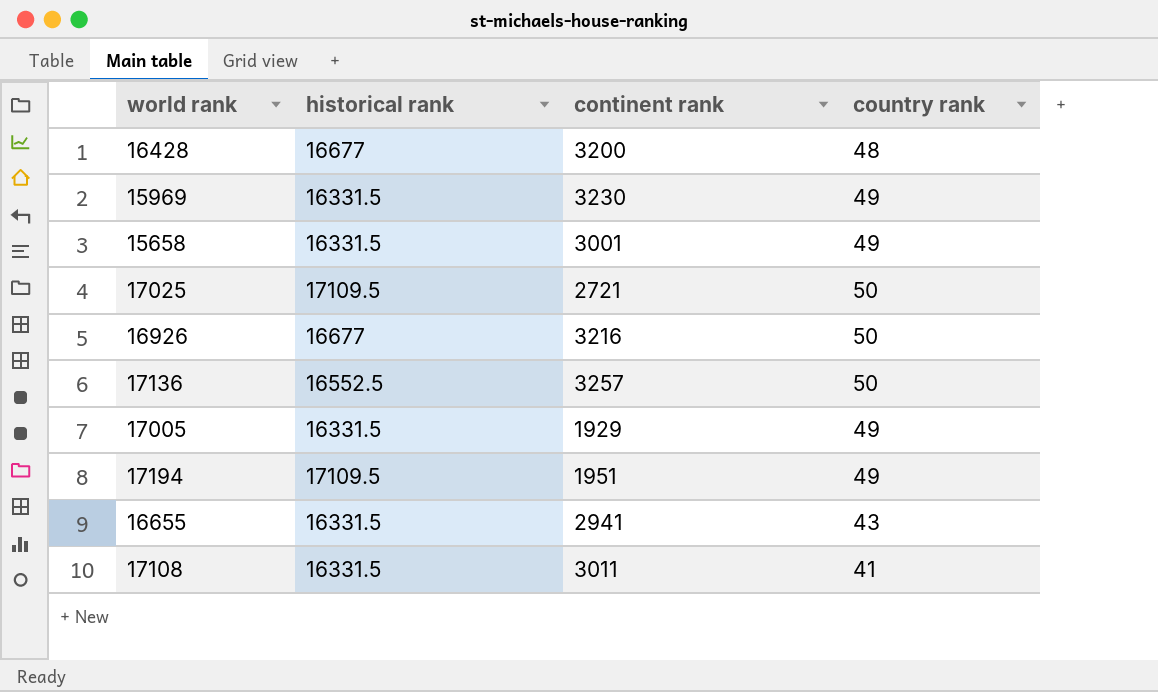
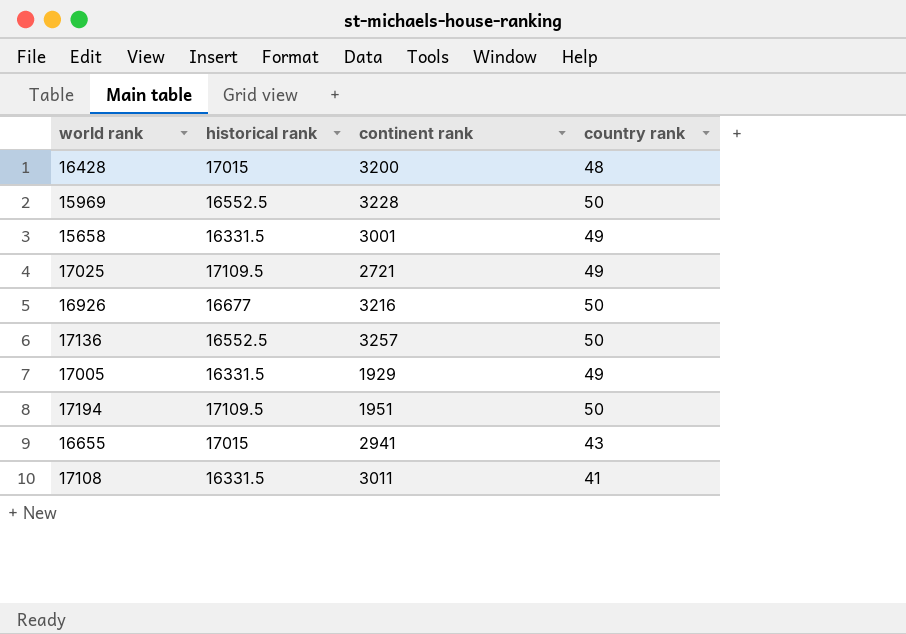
16428 | historical rank: 16677 -> 17015
15969 | historical rank: 16331.5 -> 16552.5
15969 | continent rank: 3230 -> 3228
15969 | country rank: 49 -> 50
17025 | country rank: 50 -> 49
17194 | country rank: 49 -> 50
16655 | historical rank: 16331.5 -> 17015

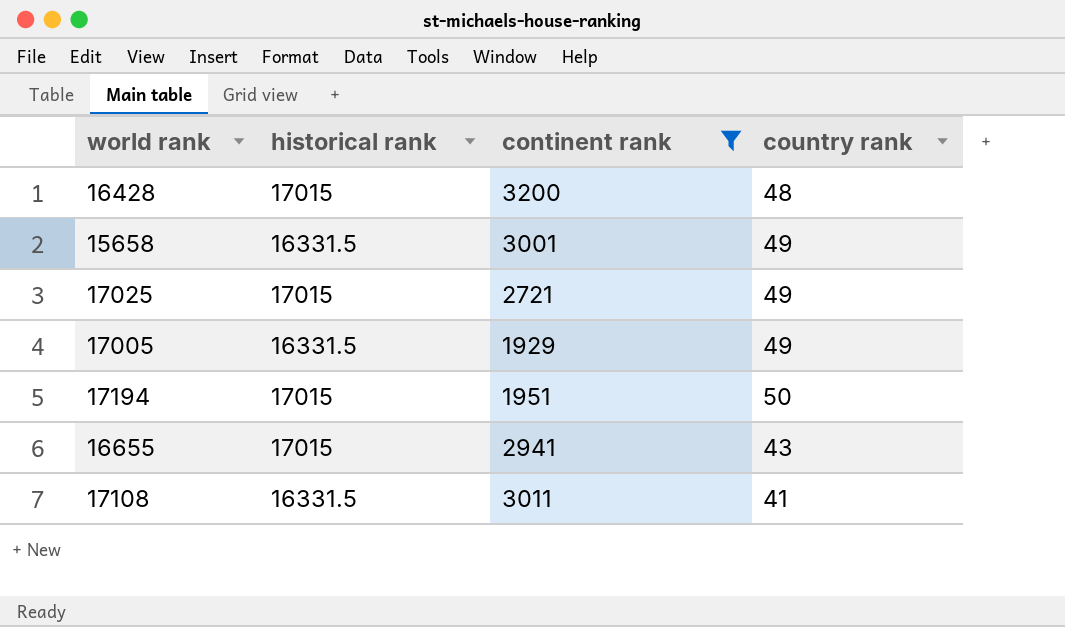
filter: none -> continent rank <= 3200
17025 | historical rank: 17109.5 -> 17015
17194 | historical rank: 17109.5 -> 17015

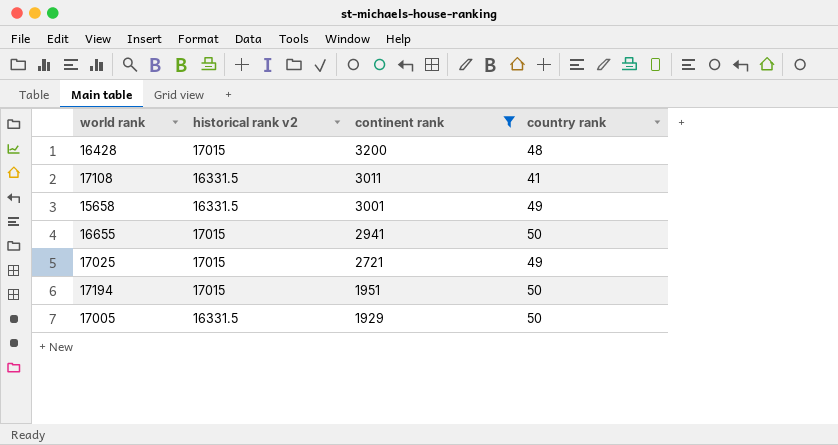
row order: none -> continent rank descending
column name: historical rank -> historical rank v2
16655 | country rank: 43 -> 50
17005 | country rank: 49 -> 50

